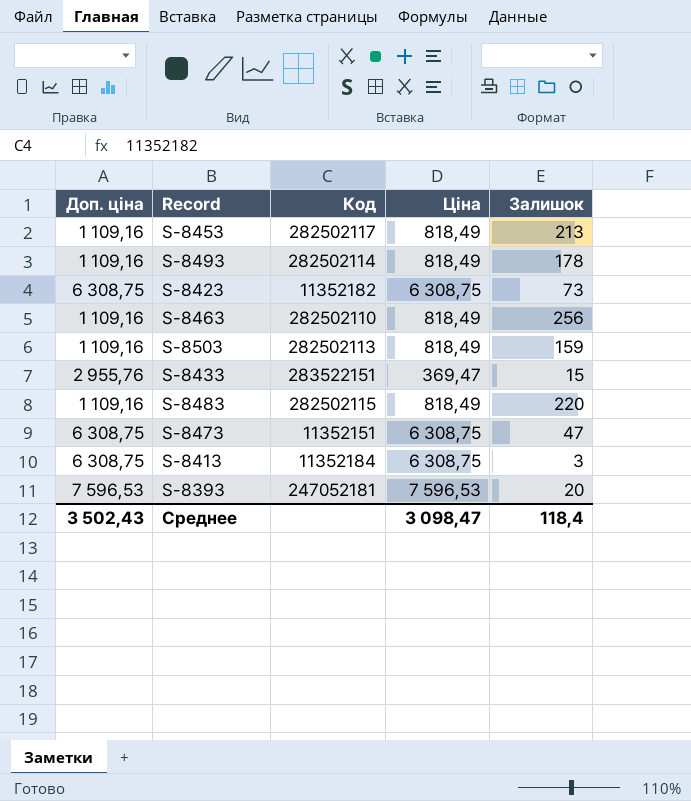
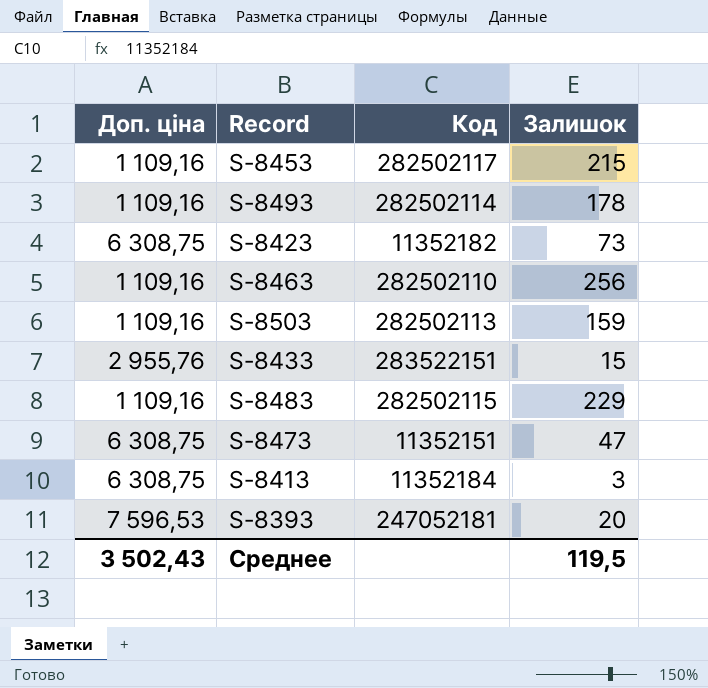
column Ціна | position: 4 -> none
S-8453 | Залишок: 213 -> 215
S-8483 | Залишок: 220 -> 229
Среднее | Залишок: 118,4 -> 119,5

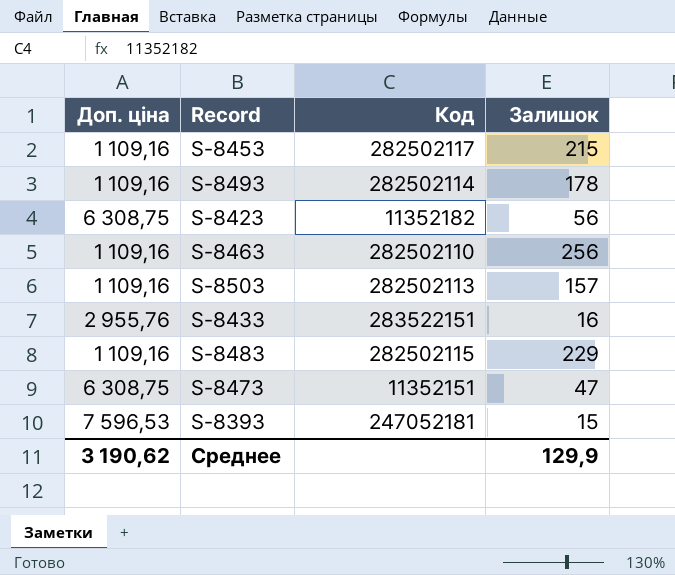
row S-8413: 6 308,75 | 11352184 | 3 -> none
S-8423 | Залишок: 73 -> 56
S-8503 | Залишок: 159 -> 157
S-8433 | Залишок: 15 -> 16
S-8393 | Залишок: 20 -> 15
Среднее | Доп. ціна: 3 502,43 -> 3 190,62
Среднее | Залишок: 119,5 -> 129,9

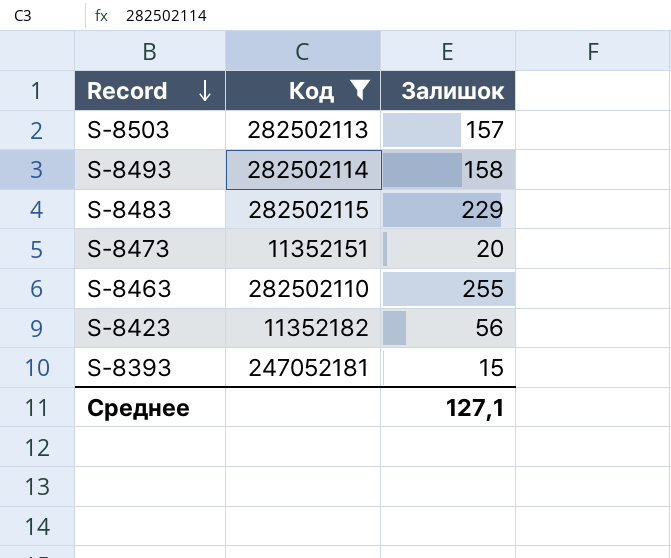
filter: none -> Код <= 282502115
row order: none -> Record descending
column Доп. ціна | position: 1 -> none
S-8493 | Залишок: 178 -> 158
S-8473 | Залишок: 47 -> 20
S-8463 | Залишок: 256 -> 255
Среднее | Залишок: 129,9 -> 127,1

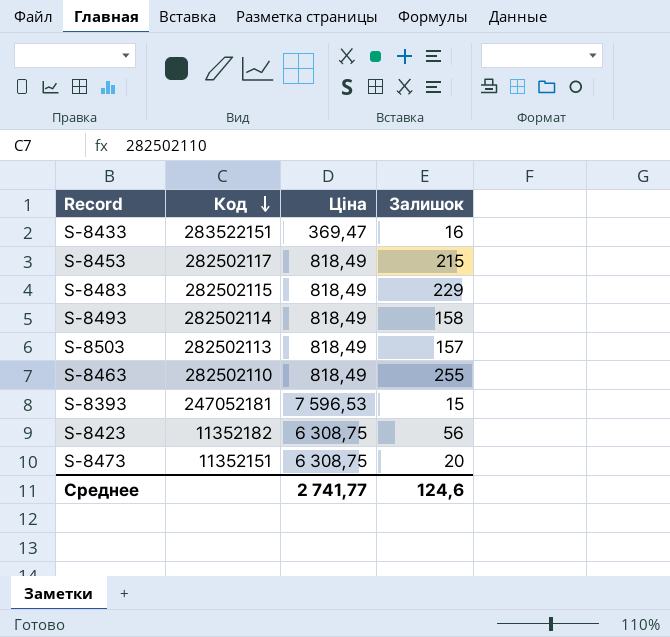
filter: Код <= 282502115 -> none
row order: Record descending -> Код descending
column Ціна | position: none -> 3
Среднее | Залишок: 127,1 -> 124,6

